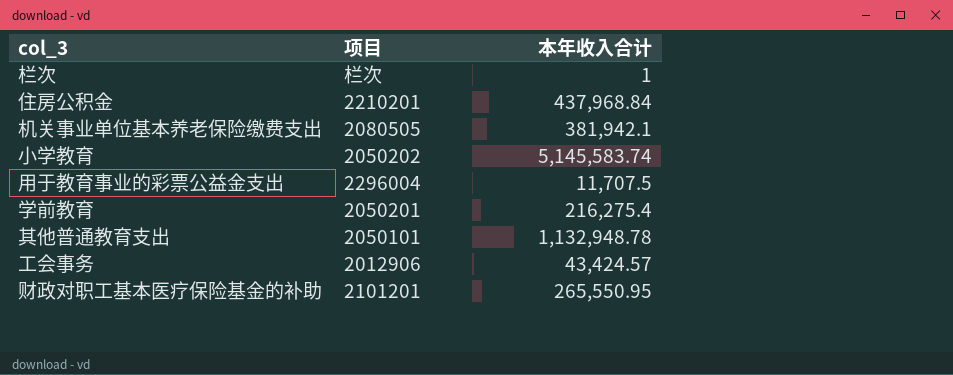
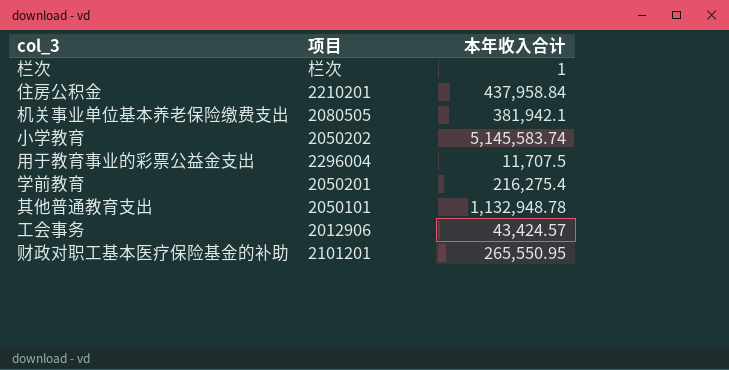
住房公积金 | 本年收入合计: 437,968.84 -> 437,958.84

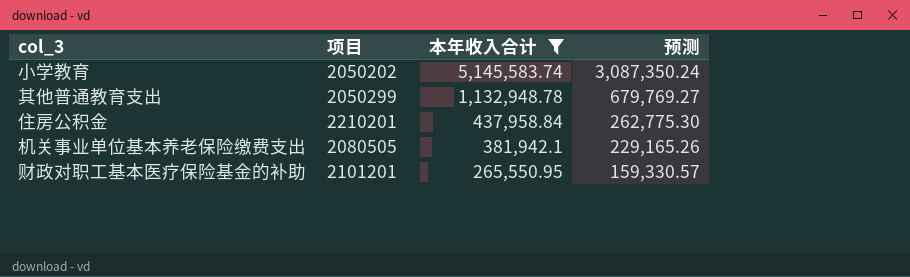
filter: none -> 本年收入合计 >= 265,550.95
row order: none -> 本年收入合计 descending
column 预测 | formula: none -> [本年收入合计] * 0.6
其他普通教育支出 | 项目: 2050101 -> 2050299

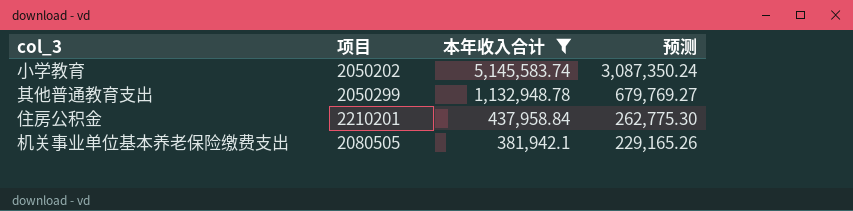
row 财政对职工基本医疗保险基金的补助: 2101201 | 265,550.95 | 159,330.57 -> none

